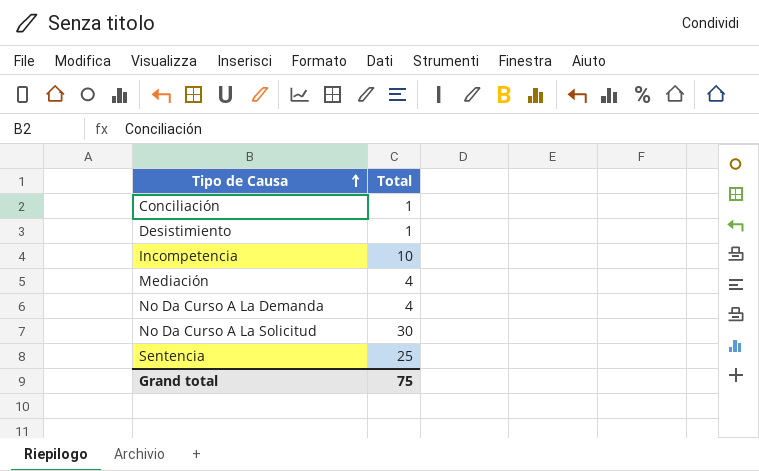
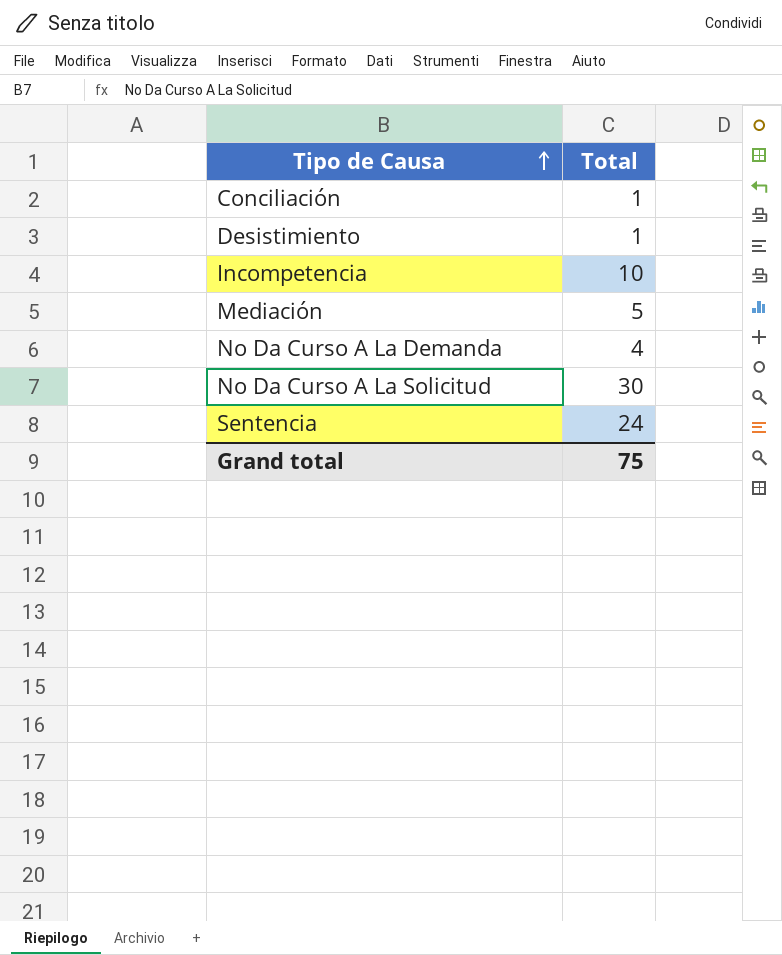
Mediación | Total: 4 -> 5
Sentencia | Total: 25 -> 24

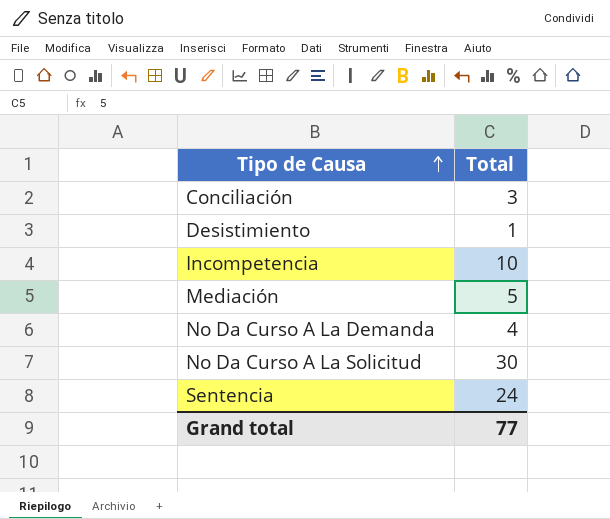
Conciliación | Total: 1 -> 3
Grand total | Total: 75 -> 77

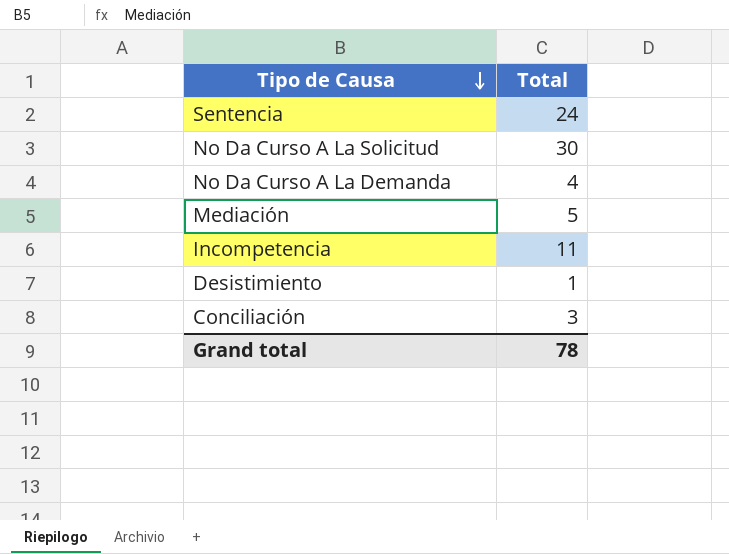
row order: Tipo de Causa ascending -> Tipo de Causa descending
Incompetencia | Total: 10 -> 11
Grand total | Total: 77 -> 78

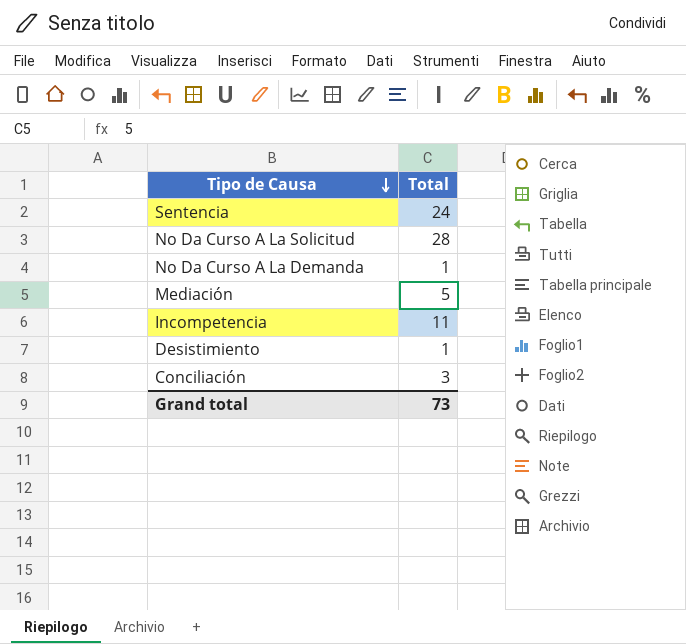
No Da Curso A La Solicitud | Total: 30 -> 28
No Da Curso A La Demanda | Total: 4 -> 1
Grand total | Total: 78 -> 73

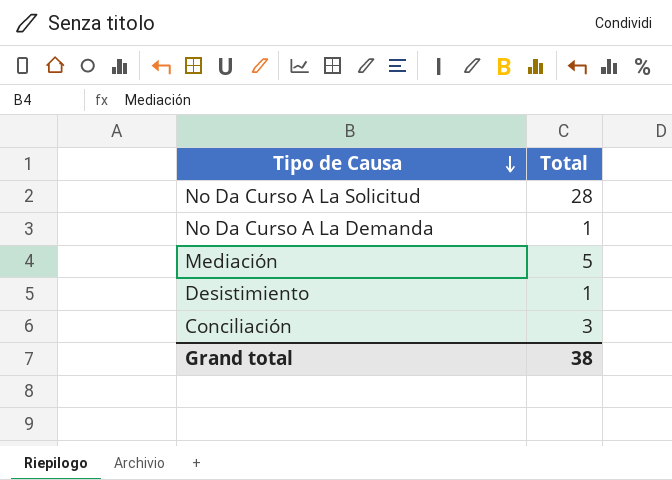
row Sentencia: 24 -> none
row Incompetencia: 11 -> none
Grand total | Total: 73 -> 38

